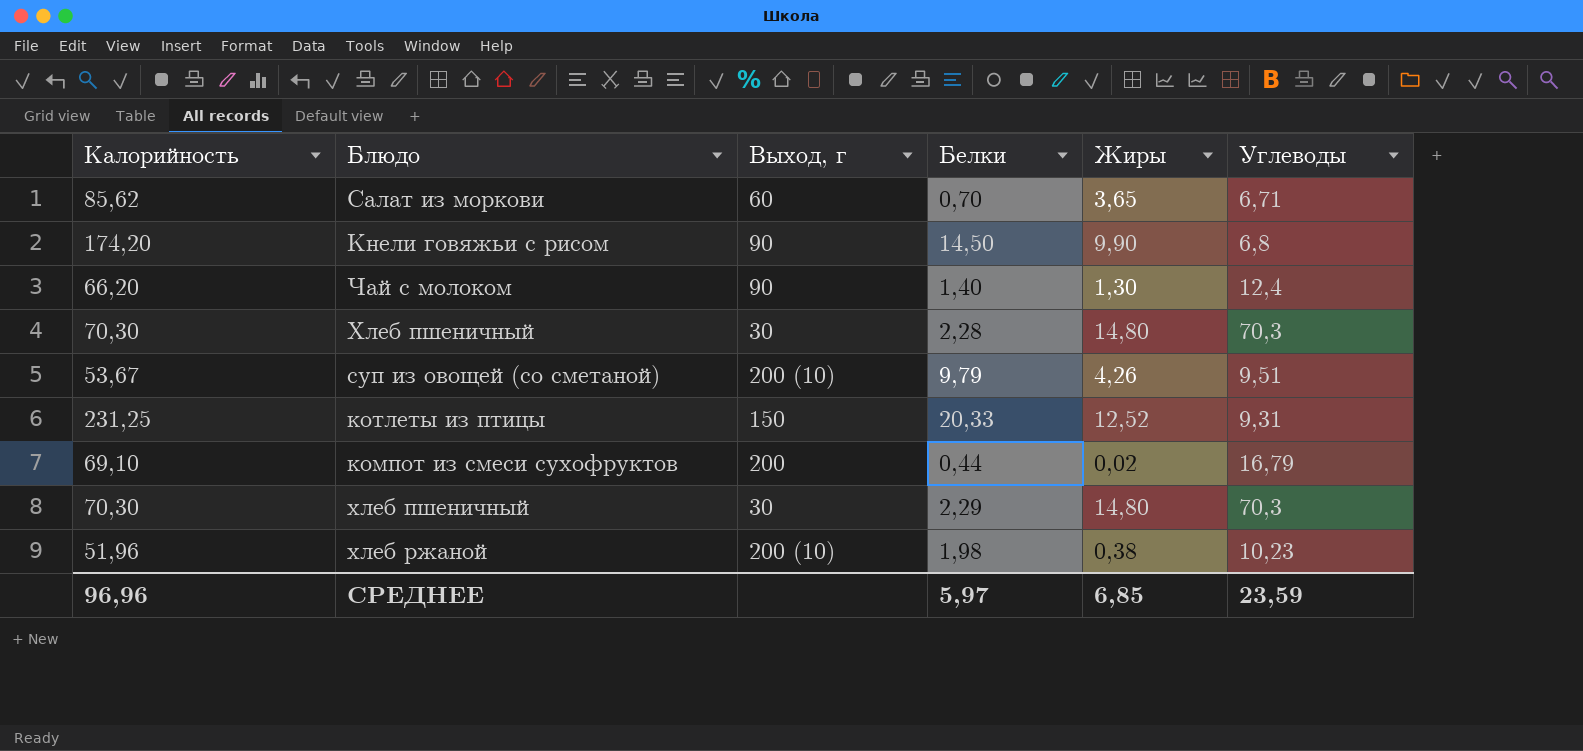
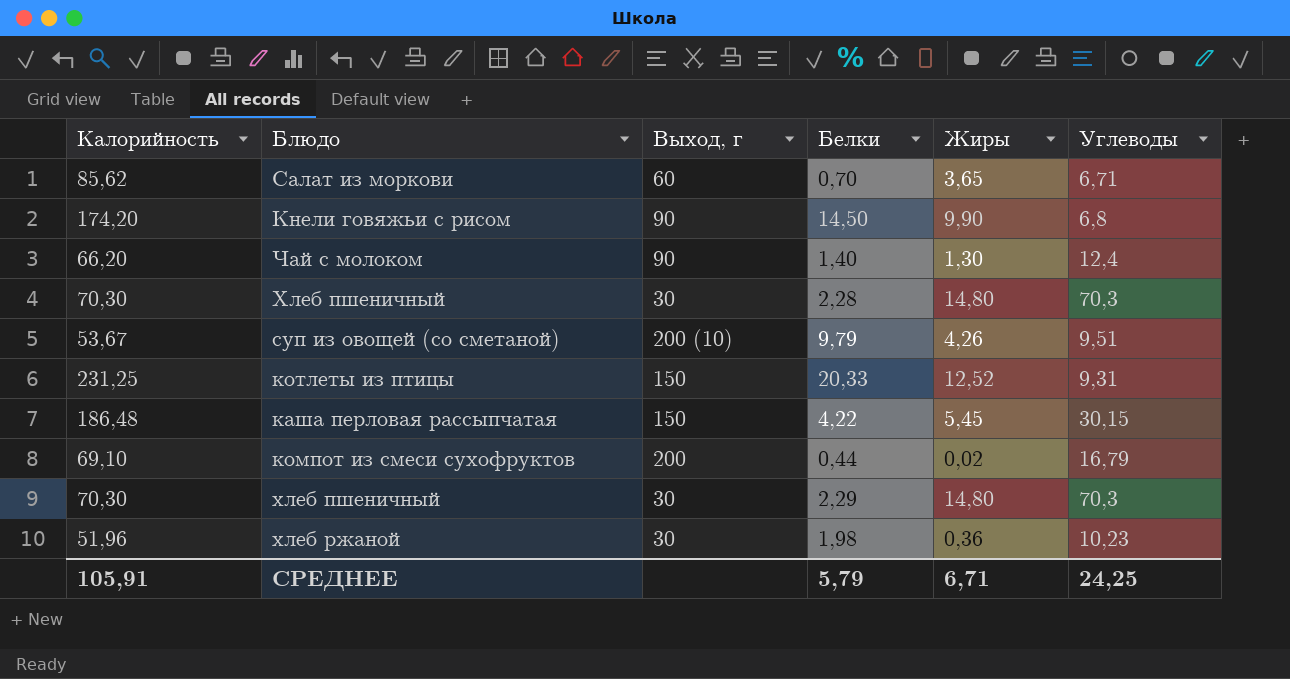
row каша перловая рассыпчатая: none -> 186,48 | 150 | 4,22 | 5,45 | 30,15
хлеб ржаной | Выход, г: 200 (10) -> 30
хлеб ржаной | Жиры: 0,38 -> 0,36
СРЕДНЕЕ | Калорийность: 96,96 -> 105,91
СРЕДНЕЕ | Белки: 5,97 -> 5,79
СРЕДНЕЕ | Жиры: 6,85 -> 6,71
СРЕДНЕЕ | Углеводы: 23,59 -> 24,25

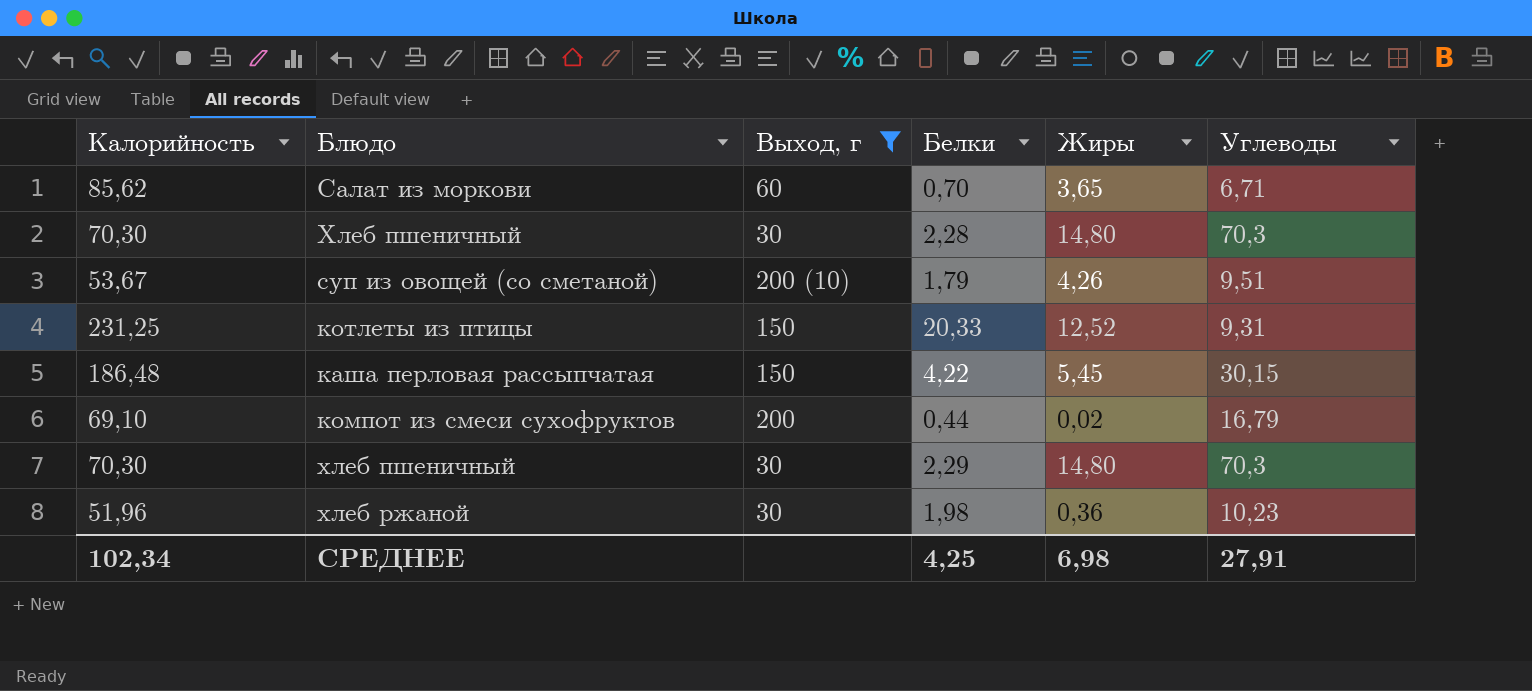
filter: none -> Выход, г != 90
суп из овощей (со сметаной) | Белки: 9,79 -> 1,79
СРЕДНЕЕ | Калорийность: 105,91 -> 102,34
СРЕДНЕЕ | Белки: 5,79 -> 4,25
СРЕДНЕЕ | Жиры: 6,71 -> 6,98
СРЕДНЕЕ | Углеводы: 24,25 -> 27,91

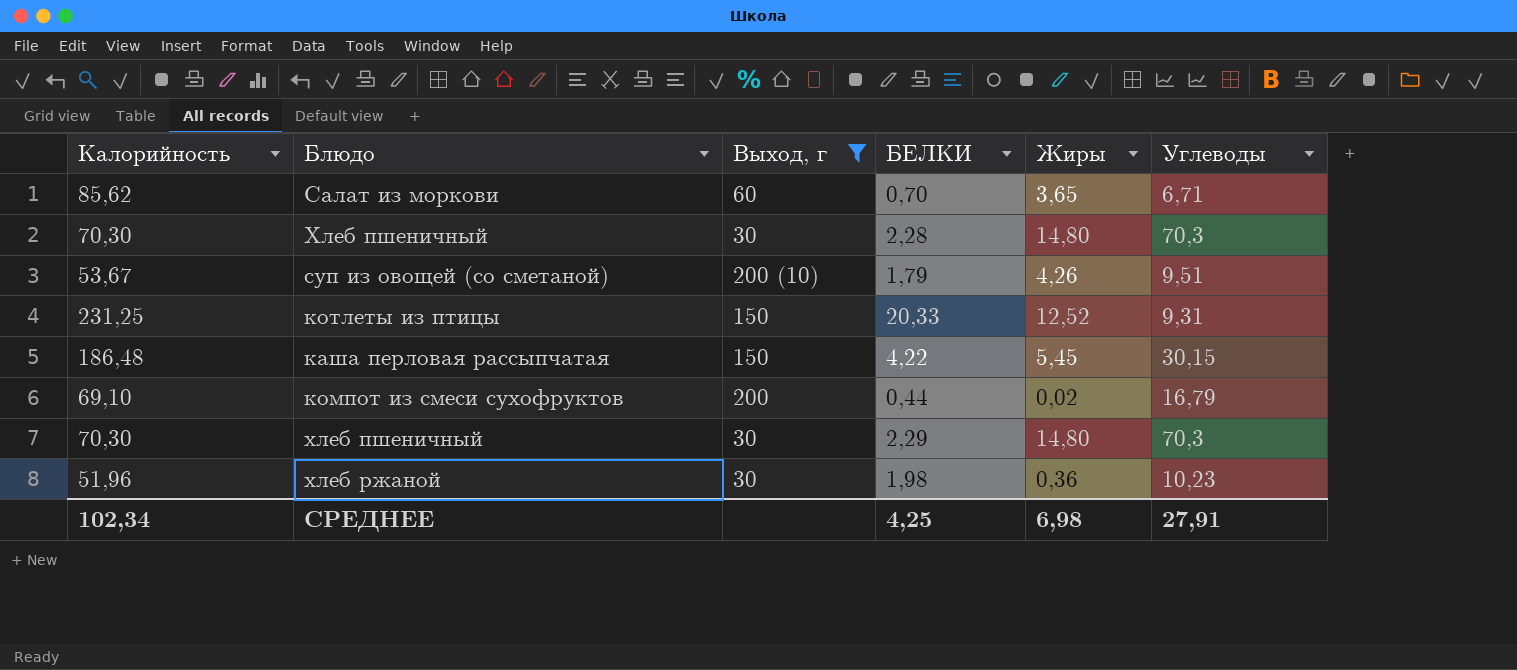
column name: Белки -> БЕЛКИ

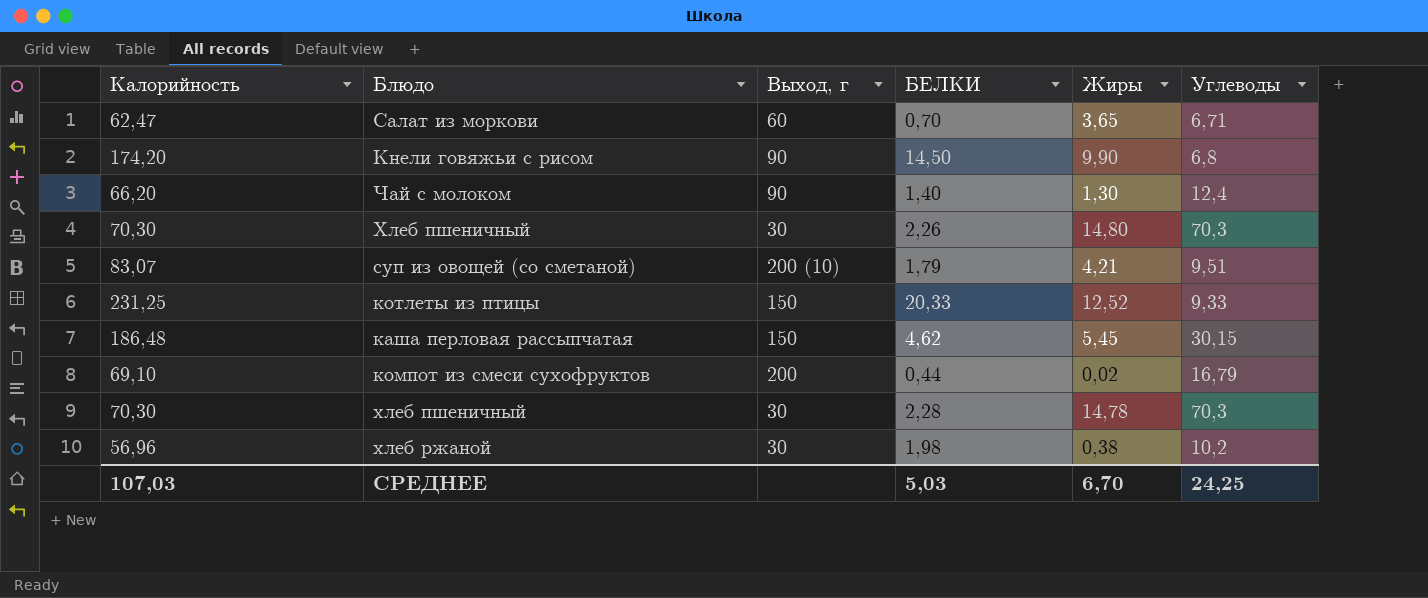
filter: Выход, г != 90 -> none
Салат из моркови | Калорийность: 85,62 -> 62,47
Хлеб пшеничный | БЕЛКИ: 2,28 -> 2,26
суп из овощей (со сметаной) | Калорийность: 53,67 -> 83,07
суп из овощей (со сметаной) | Жиры: 4,26 -> 4,21
котлеты из птицы | Углеводы: 9,31 -> 9,33
каша перловая рассыпчатая | БЕЛКИ: 4,22 -> 4,62
хлеб пшеничный | БЕЛКИ: 2,29 -> 2,28
хлеб пшеничный | Жиры: 14,80 -> 14,78
хлеб ржаной | Калорийность: 51,96 -> 56,96
хлеб ржаной | Жиры: 0,36 -> 0,38
хлеб ржаной | Углеводы: 10,23 -> 10,2
СРЕДНЕЕ | Калорийность: 102,34 -> 107,03
СРЕДНЕЕ | БЕЛКИ: 4,25 -> 5,03
СРЕДНЕЕ | Жиры: 6,98 -> 6,70
СРЕДНЕЕ | Углеводы: 27,91 -> 24,25

